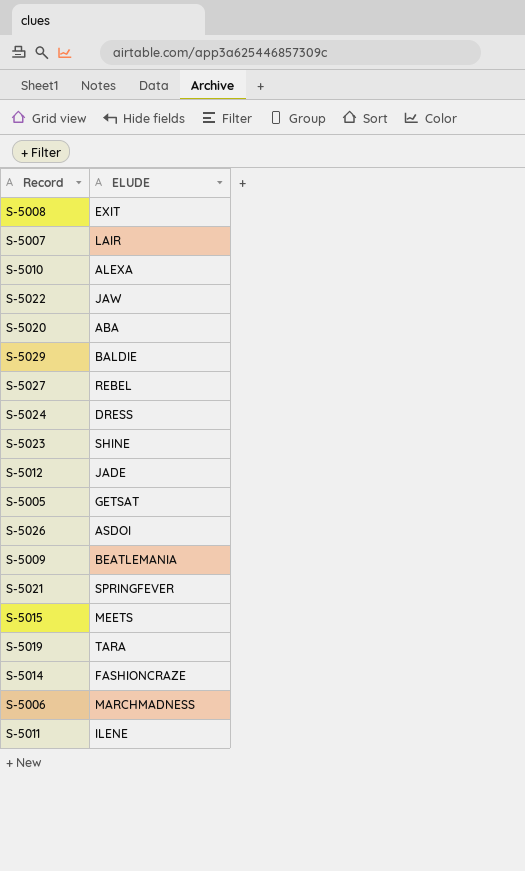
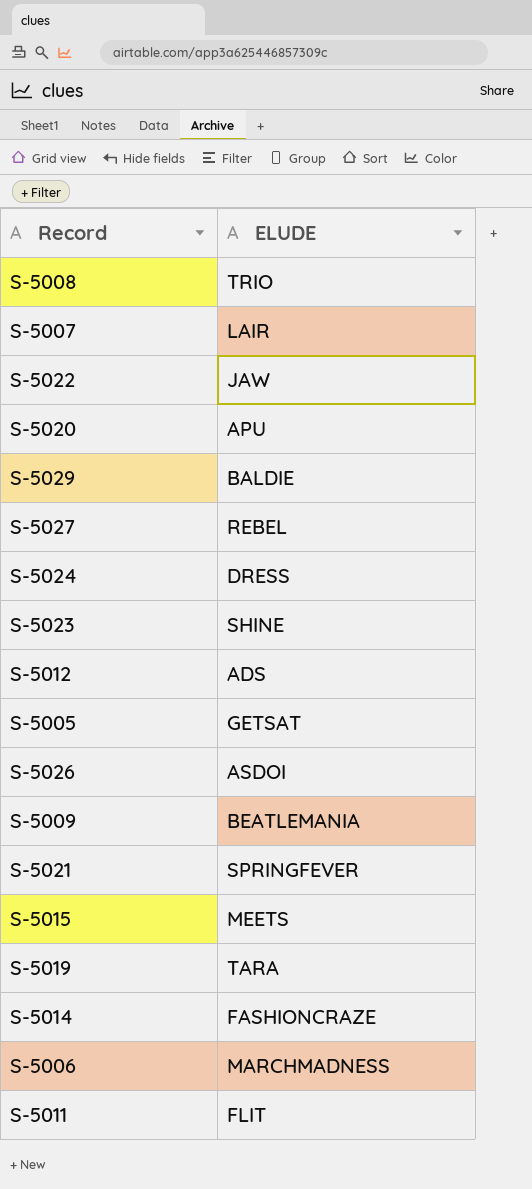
row S-5010: ALEXA -> none
S-5008 | ELUDE: EXIT -> TRIO
S-5020 | ELUDE: ABA -> APU
S-5012 | ELUDE: JADE -> ADS
S-5011 | ELUDE: ILENE -> FLIT

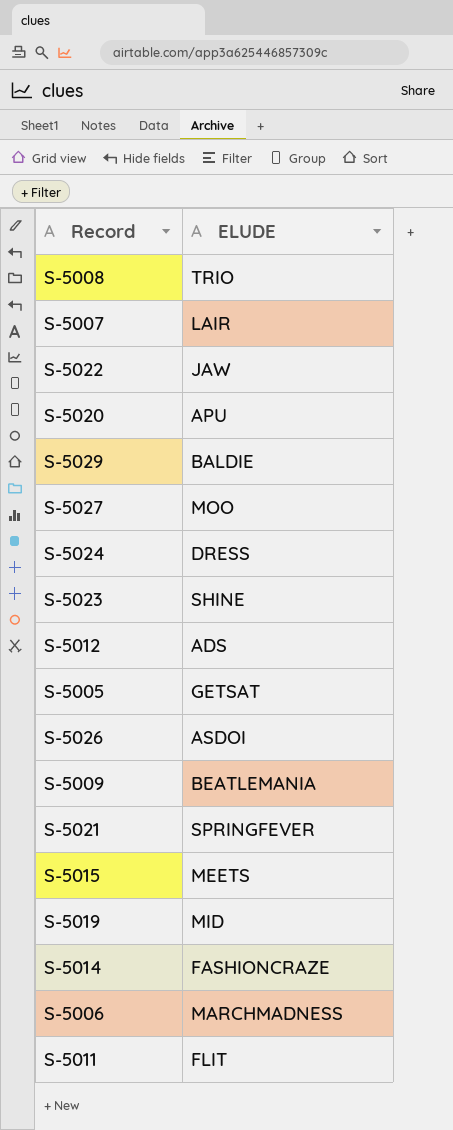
S-5027 | ELUDE: REBEL -> MOO
S-5019 | ELUDE: TARA -> MID

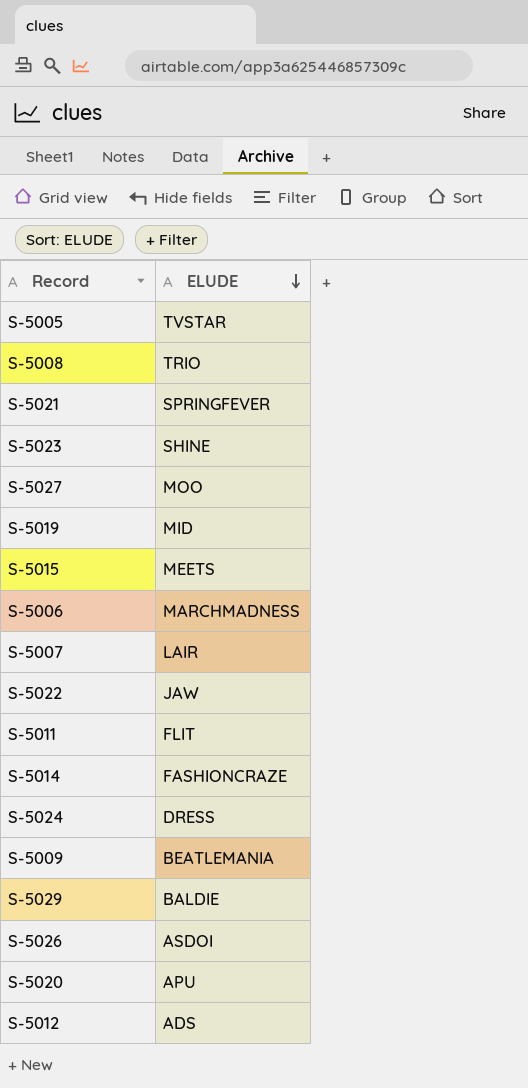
row order: none -> ELUDE descending
S-5005 | ELUDE: GETSAT -> TVSTAR

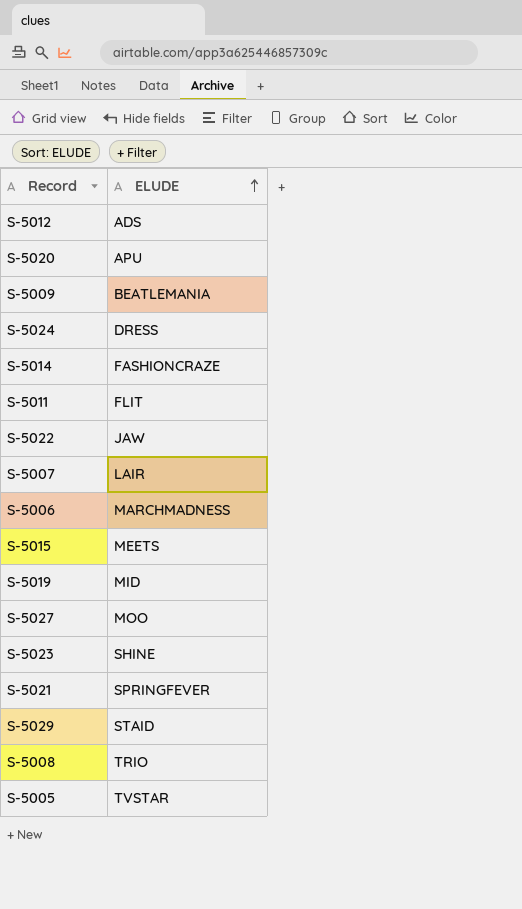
row order: ELUDE descending -> ELUDE ascending
row S-5026: ASDOI -> none
S-5029 | ELUDE: BALDIE -> STAID

